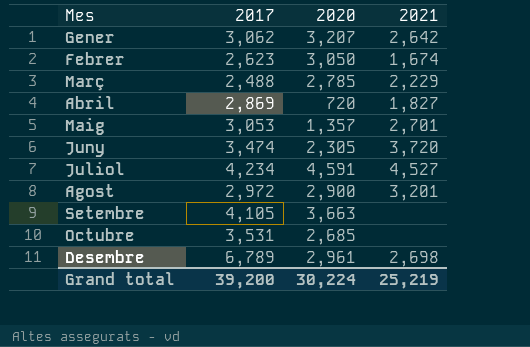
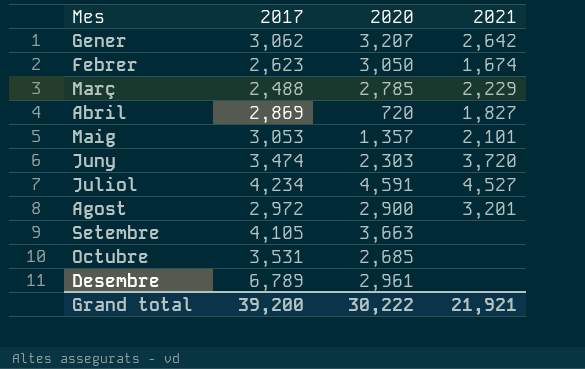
Maig | 2021: 2,701 -> 2,101
Juny | 2020: 2,305 -> 2,303
Desembre | 2021: 2,698 -> none
Grand total | 2020: 30,224 -> 30,222
Grand total | 2021: 25,219 -> 21,921

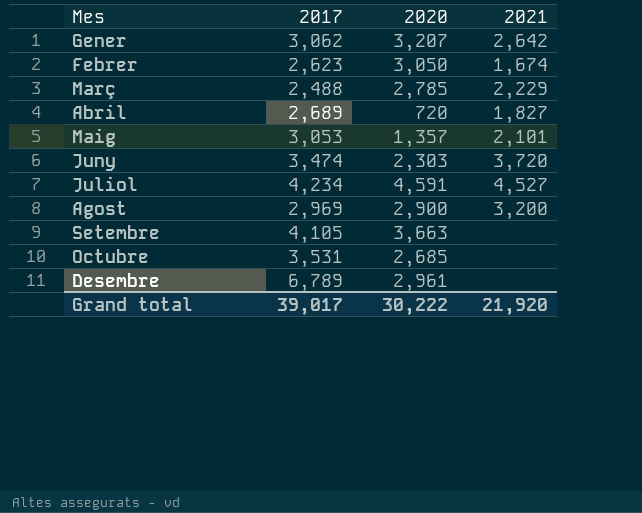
Abril | 2017: 2,869 -> 2,689
Agost | 2017: 2,972 -> 2,969
Agost | 2021: 3,201 -> 3,200
Grand total | 2017: 39,200 -> 39,017
Grand total | 2021: 21,921 -> 21,920

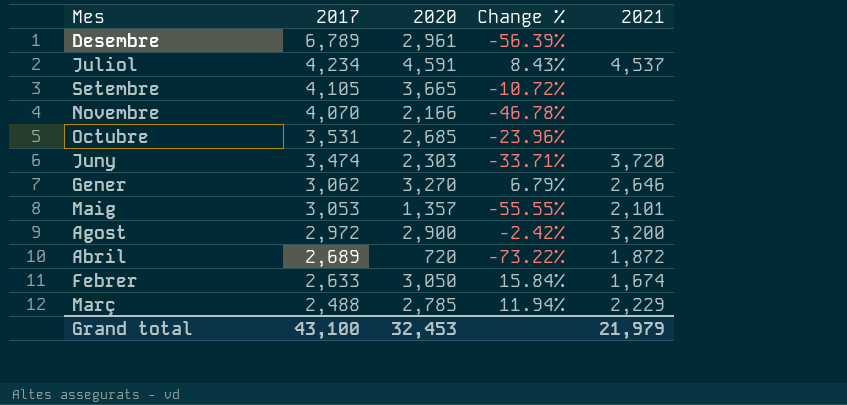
row order: none -> 2017 descending
column Change % | formula: none -> ([2020] - [2017]) / [2017]
Juliol | 2021: 4,527 -> 4,537
Setembre | 2020: 3,663 -> 3,665
row Novembre: none -> 4,070 | 2,166 | -46.78% | none
Gener | 2020: 3,207 -> 3,270
Gener | 2021: 2,642 -> 2,646
Agost | 2017: 2,969 -> 2,972
Abril | 2021: 1,827 -> 1,872
Febrer | 2017: 2,623 -> 2,633
Grand total | 2017: 39,017 -> 43,100
Grand total | 2020: 30,222 -> 32,453
Grand total | 2021: 21,920 -> 21,979

